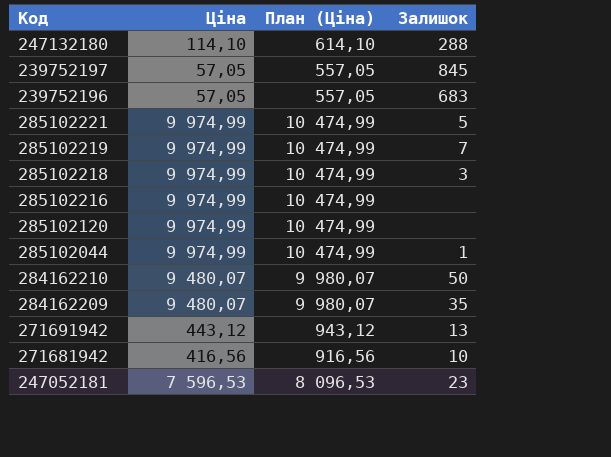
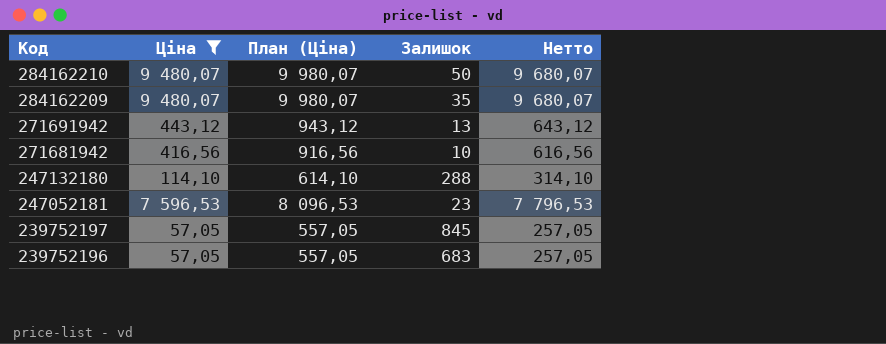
filter: none -> Ціна != 9 974,99
row order: none -> Код descending
column Нетто | formula: none -> [Ціна] + 200

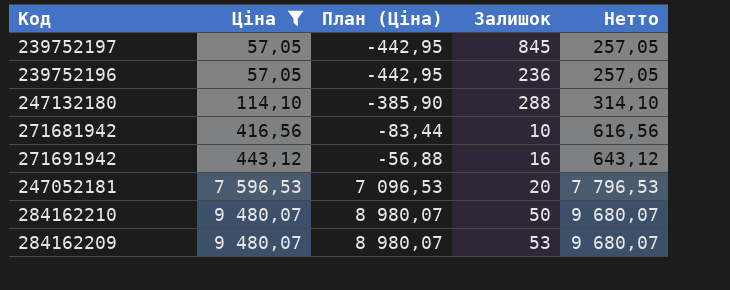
row order: Код descending -> Ціна ascending
column План (Ціна) | formula: [Ціна] + 500 -> [Ціна] - 500
239752196 | Залишок: 683 -> 236
271691942 | Залишок: 13 -> 16
247052181 | Залишок: 23 -> 20
284162209 | Залишок: 35 -> 53

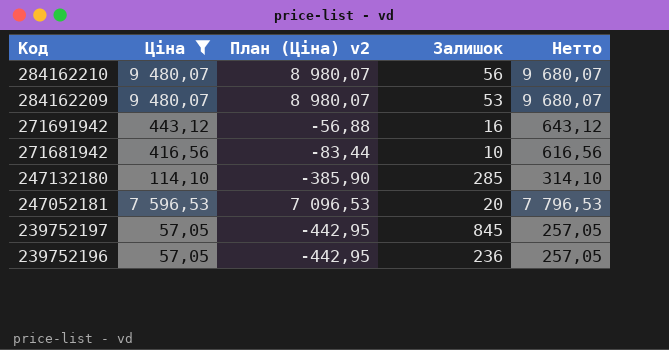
row order: Ціна ascending -> Код descending
column name: План (Ціна) -> План (Ціна) v2
284162210 | Залишок: 50 -> 56
247132180 | Залишок: 288 -> 285

